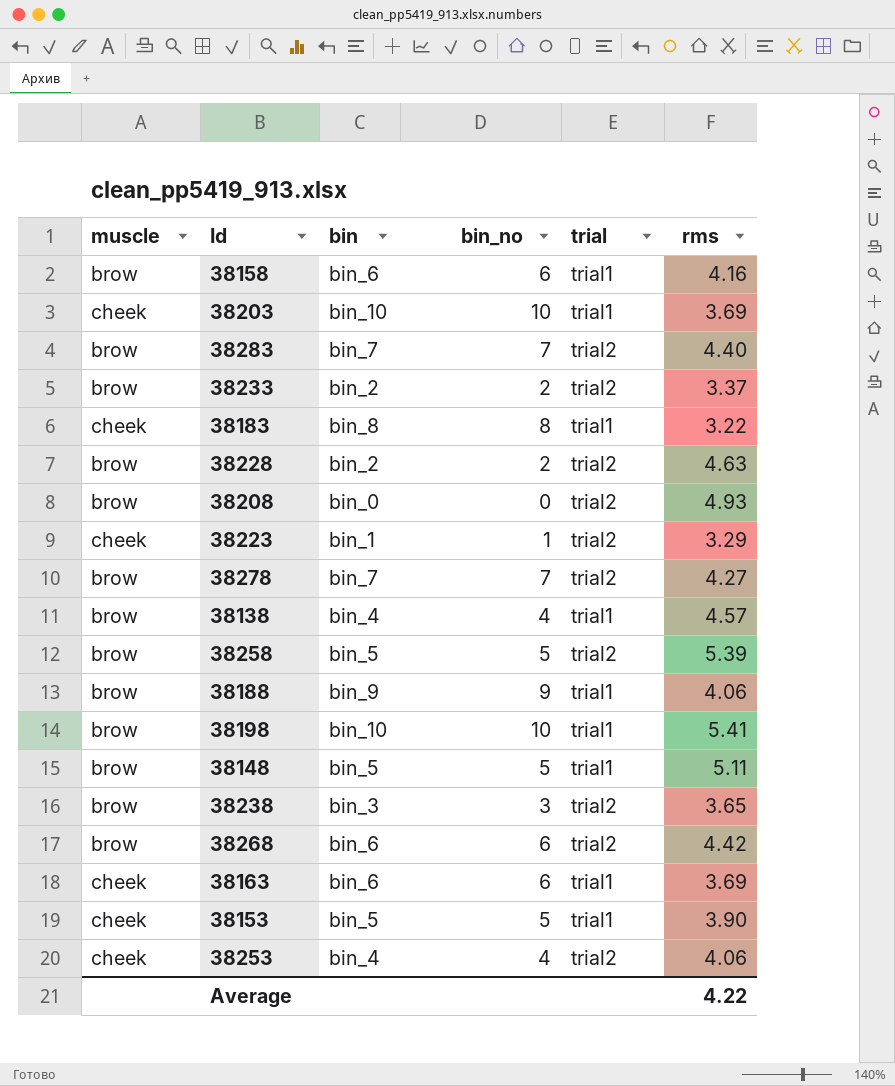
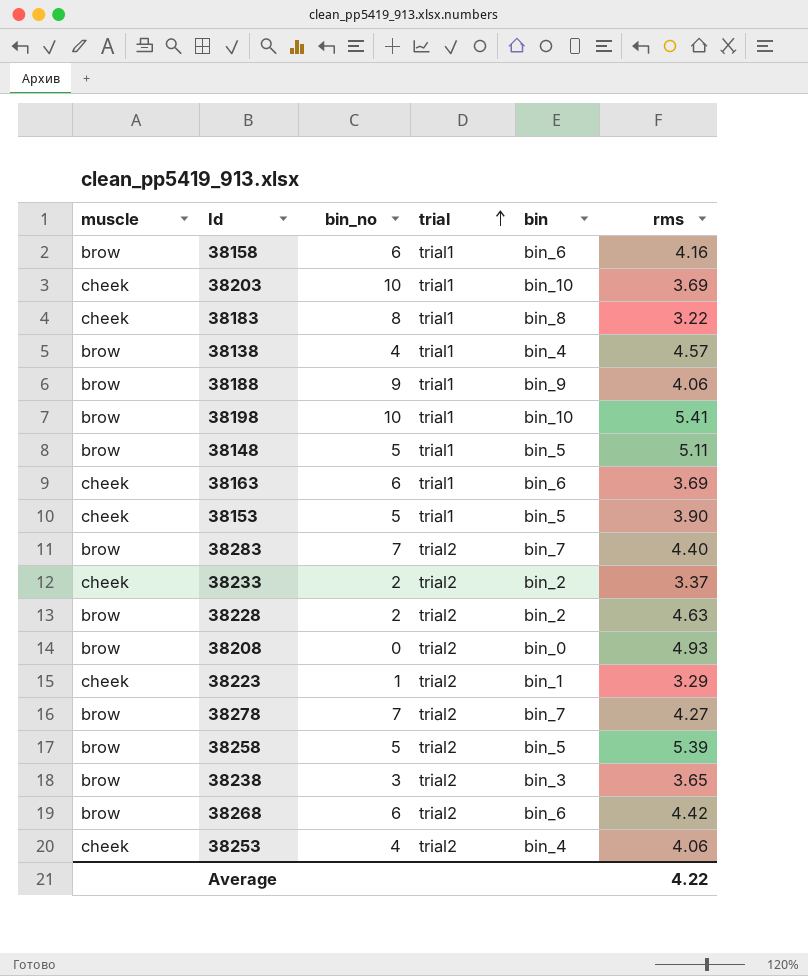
row order: none -> trial ascending
column bin | position: 3 -> 5
38233 | muscle: brow -> cheek

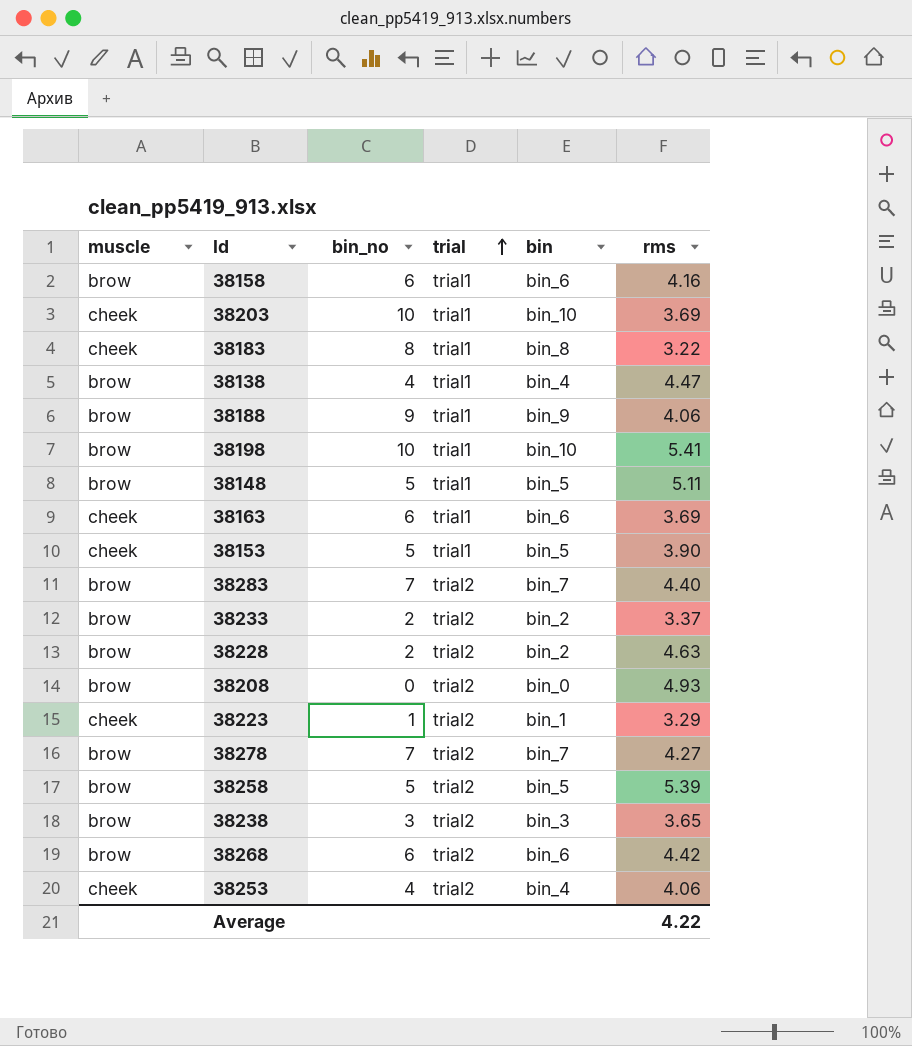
38138 | rms: 4.57 -> 4.47
38233 | muscle: cheek -> brow

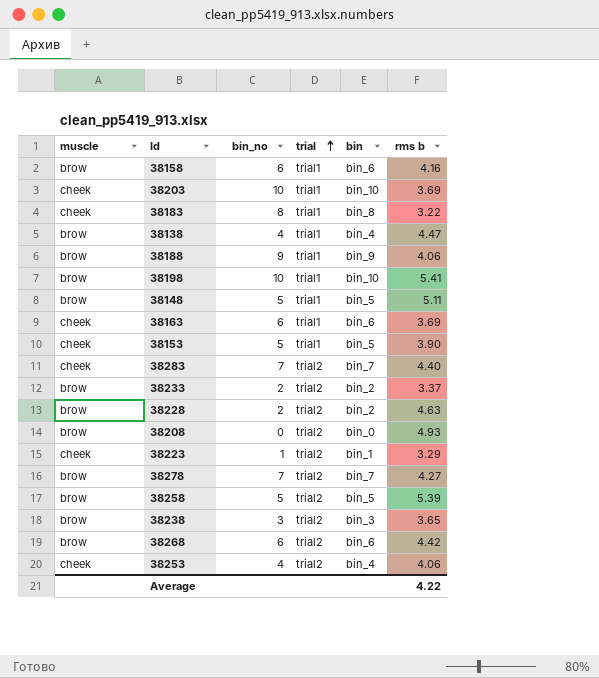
column name: rms -> rms b
38283 | muscle: brow -> cheek

